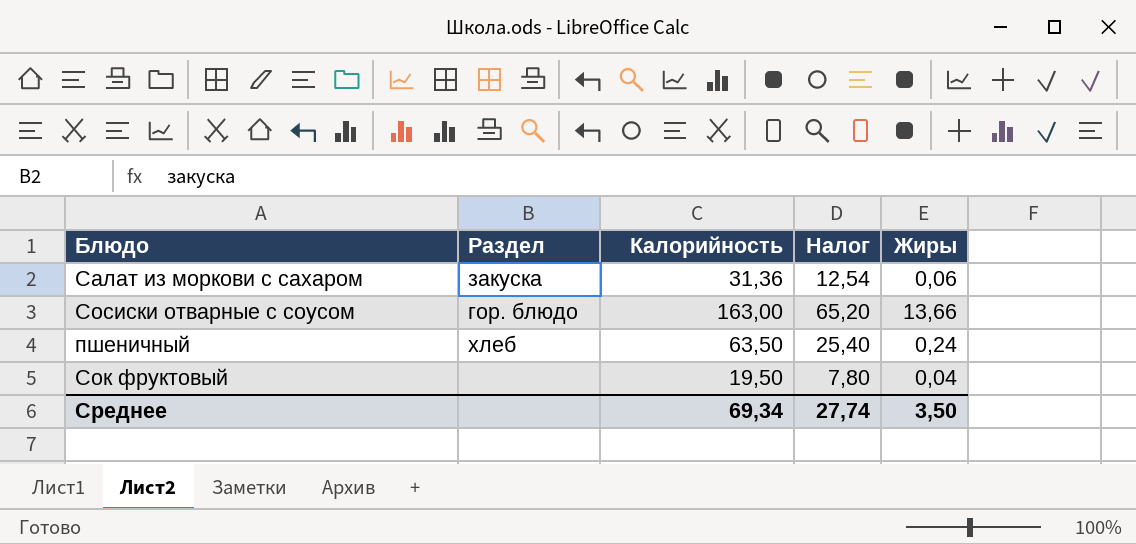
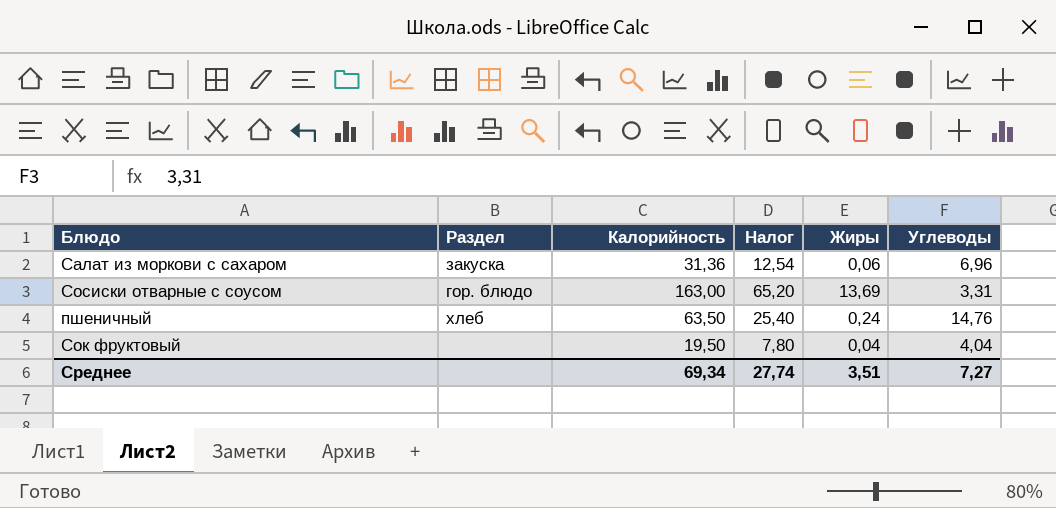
column Углеводы | position: none -> 6
Сосиски отварные с соусом | Жиры: 13,66 -> 13,69
Среднее | Жиры: 3,50 -> 3,51

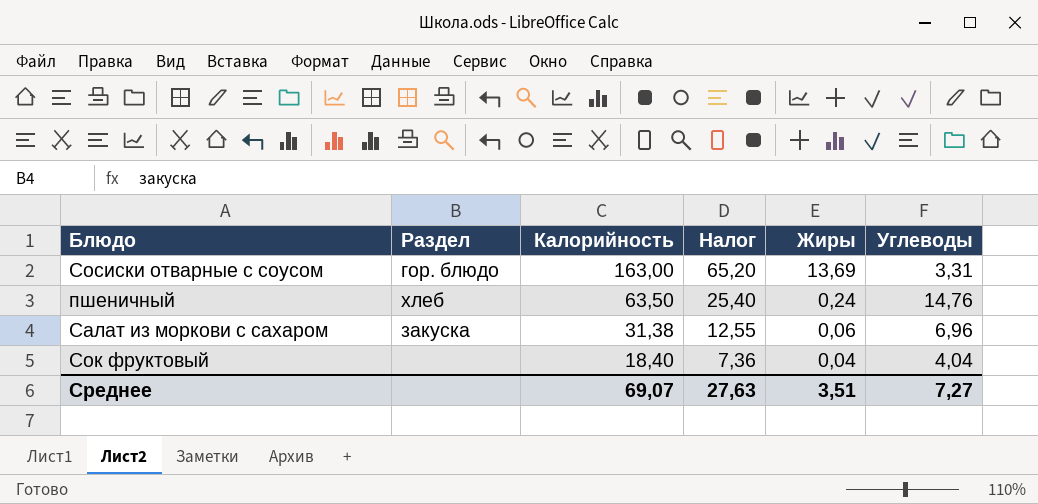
row order: none -> Калорийность descending
Салат из моркови с сахаром | Калорийность: 31,36 -> 31,38
Салат из моркови с сахаром | Налог: 12,54 -> 12,55
Сок фруктовый | Калорийность: 19,50 -> 18,40
Сок фруктовый | Налог: 7,80 -> 7,36
Среднее | Калорийность: 69,34 -> 69,07
Среднее | Налог: 27,74 -> 27,63

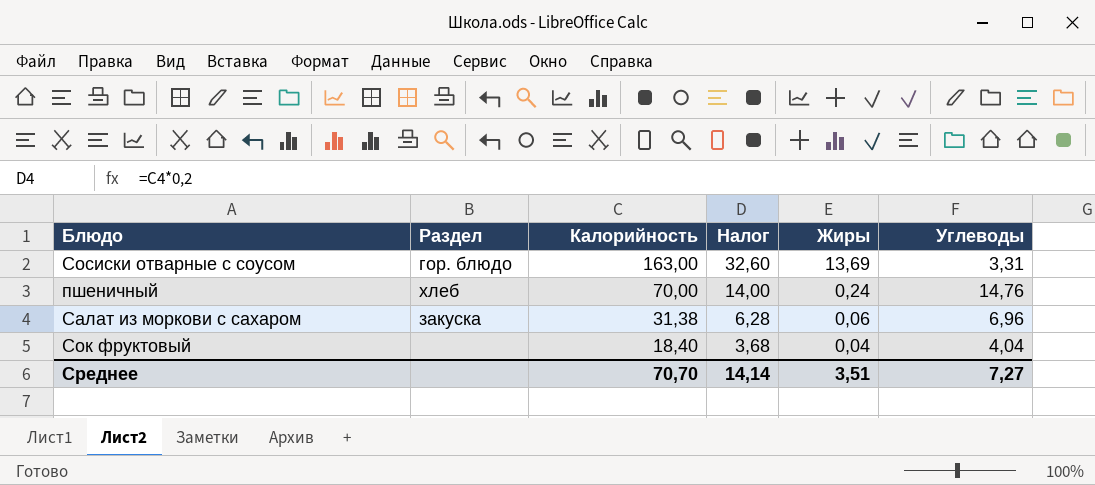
column Налог | formula: [Калорийность] * 0,4 -> [Калорийность] * 0,2
пшеничный | Калорийность: 63,50 -> 70,00
Среднее | Калорийность: 69,07 -> 70,70
Среднее | Налог: 27,63 -> 14,14

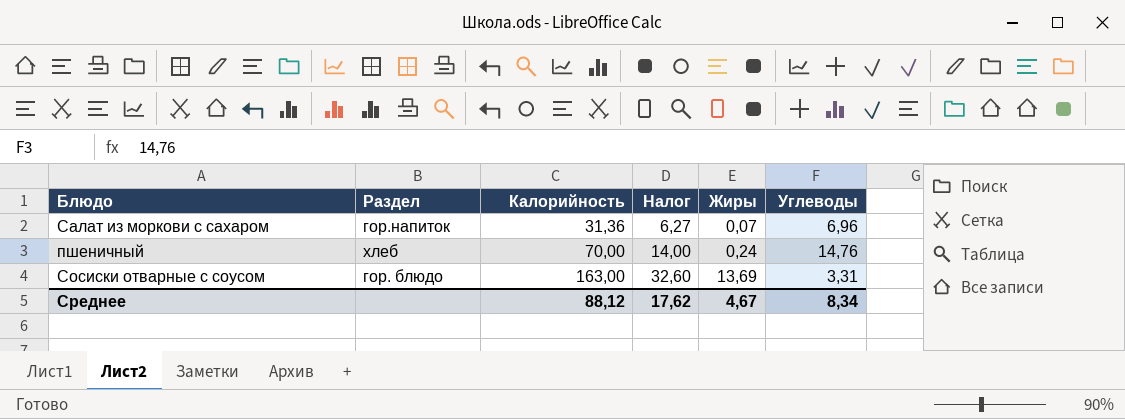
row order: Калорийность descending -> Калорийность ascending
row Сок фруктовый: none | 18,40 | 3,68 | 0,04 | 4,04 -> none
Салат из моркови с сахаром | Раздел: закуска -> гор.напиток
Салат из моркови с сахаром | Калорийность: 31,38 -> 31,36
Салат из моркови с сахаром | Налог: 6,28 -> 6,27
Салат из моркови с сахаром | Жиры: 0,06 -> 0,07
Среднее | Калорийность: 70,70 -> 88,12
Среднее | Налог: 14,14 -> 17,62
Среднее | Жиры: 3,51 -> 4,67
Среднее | Углеводы: 7,27 -> 8,34

